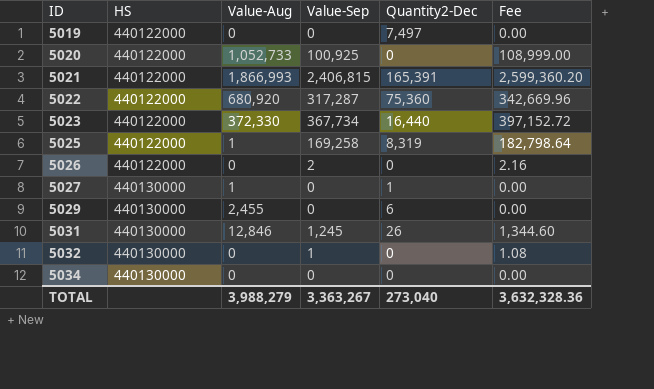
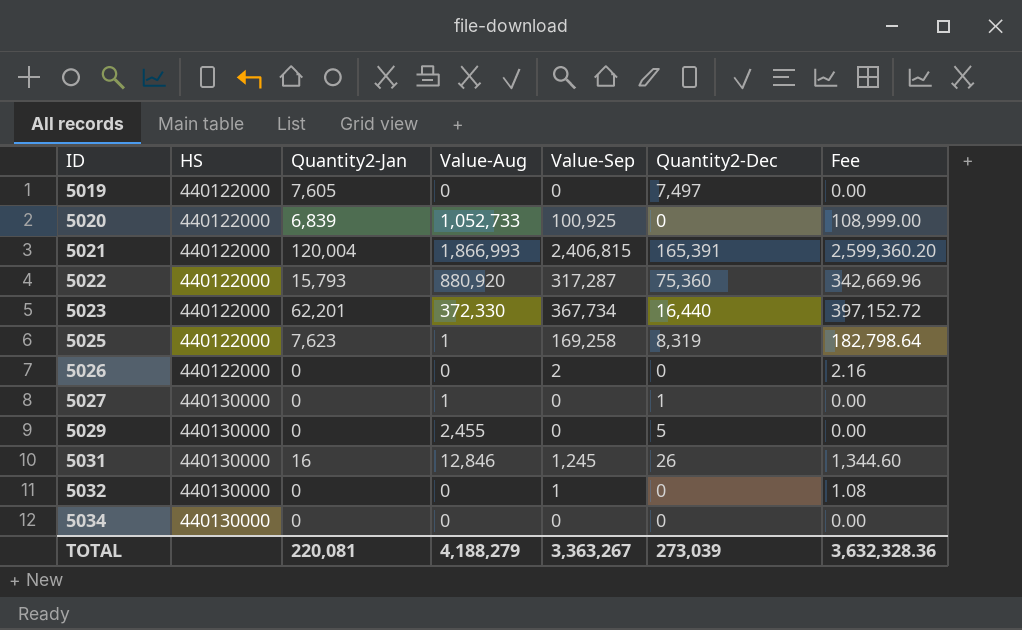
column Quantity2-Jan | position: none -> 3
5022 | Value-Aug: 680,920 -> 880,920
5029 | Quantity2-Dec: 6 -> 5
TOTAL | Value-Aug: 3,988,279 -> 4,188,279
TOTAL | Quantity2-Dec: 273,040 -> 273,039

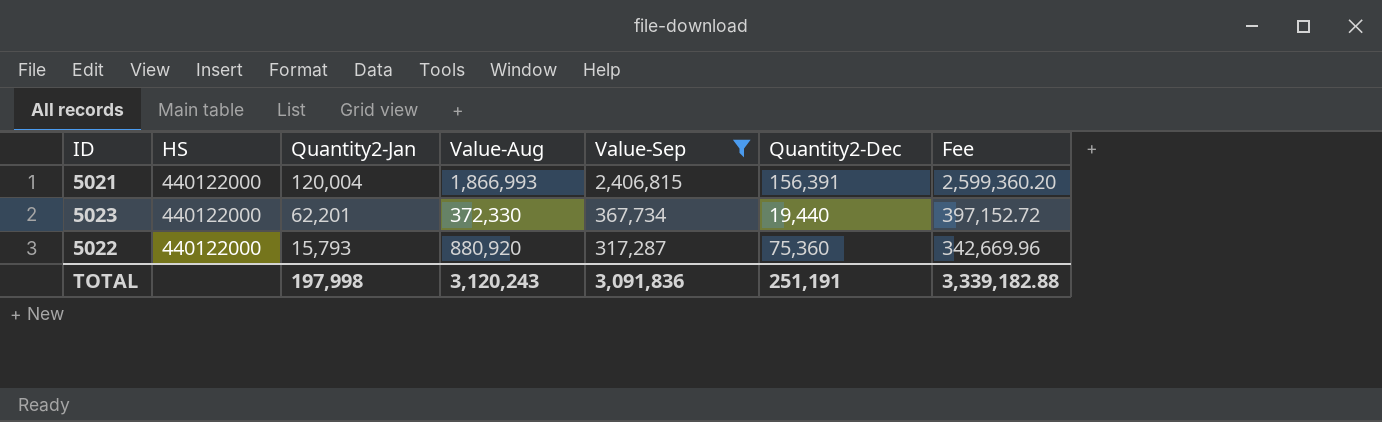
filter: none -> Value-Sep >= 317,287
row order: ID ascending -> Quantity2-Jan descending
5021 | Quantity2-Dec: 165,391 -> 156,391
5023 | Quantity2-Dec: 16,440 -> 19,440
TOTAL | Quantity2-Jan: 220,081 -> 197,998
TOTAL | Value-Aug: 4,188,279 -> 3,120,243
TOTAL | Value-Sep: 3,363,267 -> 3,091,836
TOTAL | Quantity2-Dec: 273,039 -> 251,191
TOTAL | Fee: 3,632,328.36 -> 3,339,182.88

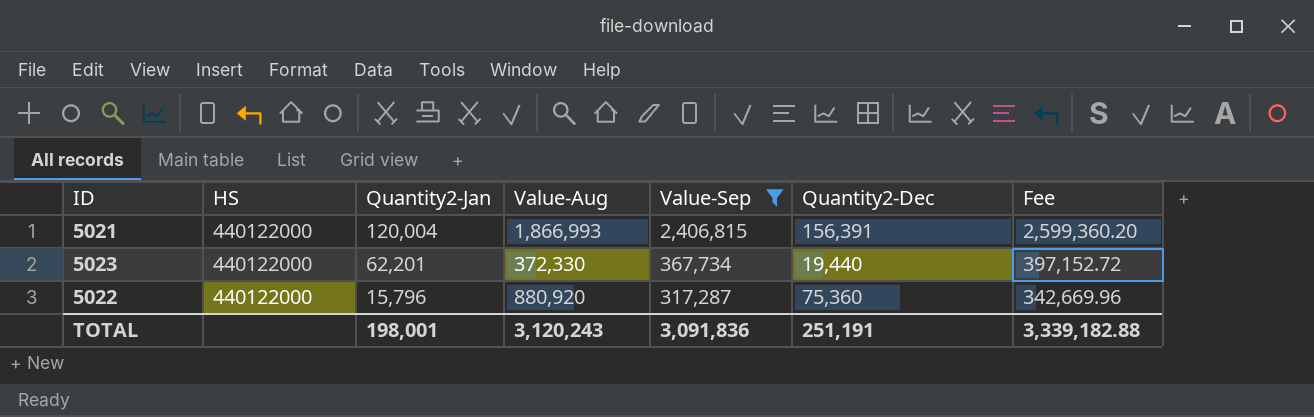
5022 | Quantity2-Jan: 15,793 -> 15,796
TOTAL | Quantity2-Jan: 197,998 -> 198,001

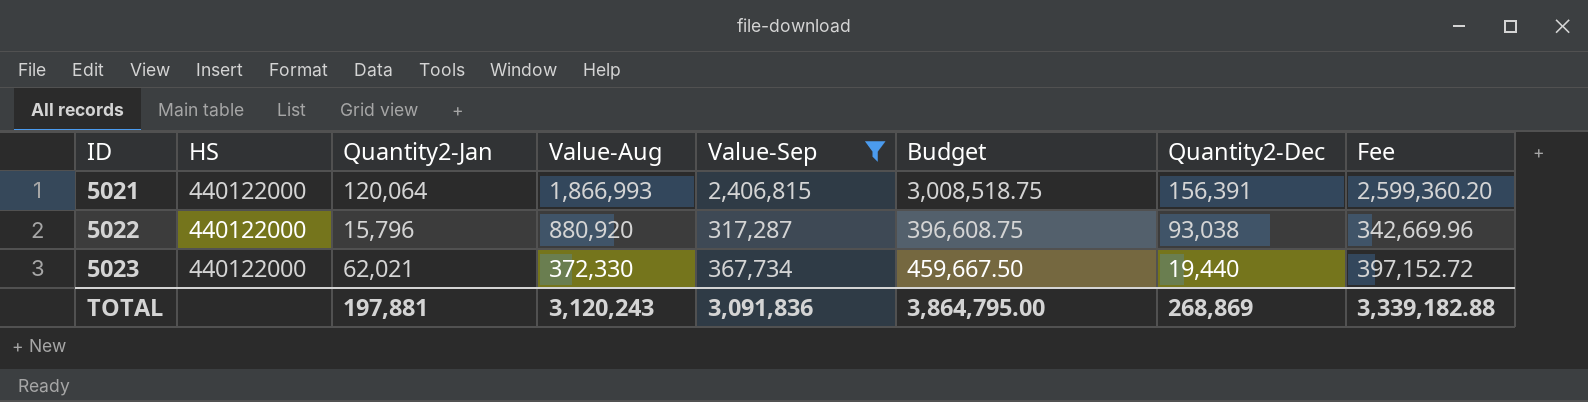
row order: Quantity2-Jan descending -> ID ascending
column Budget | formula: none -> [Value-Sep] * 1.25
5021 | Quantity2-Jan: 120,004 -> 120,064
5022 | Quantity2-Dec: 75,360 -> 93,038
5023 | Quantity2-Jan: 62,201 -> 62,021
TOTAL | Quantity2-Jan: 198,001 -> 197,881
TOTAL | Quantity2-Dec: 251,191 -> 268,869

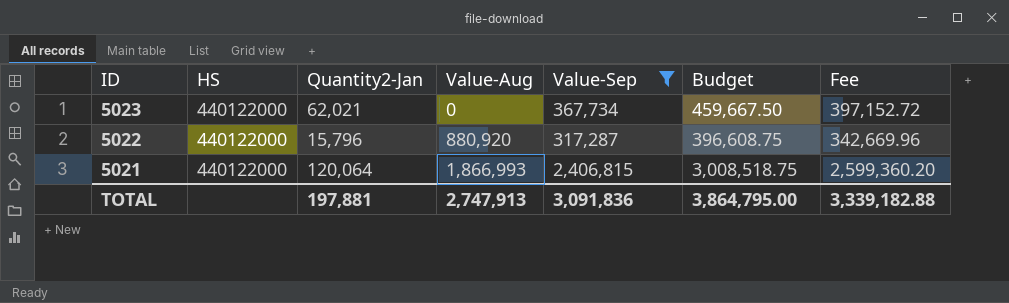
row order: ID ascending -> ID descending
column Quantity2-Dec | position: 7 -> none
5023 | Value-Aug: 372,330 -> 0
TOTAL | Value-Aug: 3,120,243 -> 2,747,913

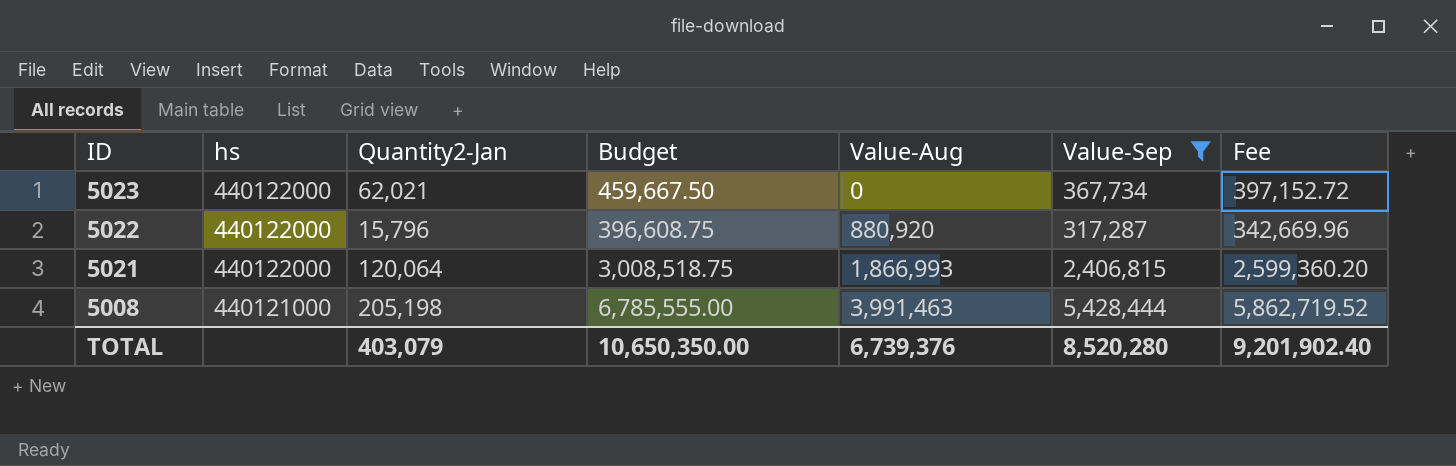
column name: HS -> hs
column Budget | position: 6 -> 4
row 5008: none -> 440121000 | 205,198 | 6,785,555.00 | 3,991,463 | 5,428,444 | 5,862,719.52
TOTAL | Quantity2-Jan: 197,881 -> 403,079
TOTAL | Budget: 3,864,795.00 -> 10,650,350.00
TOTAL | Value-Aug: 2,747,913 -> 6,739,376
TOTAL | Value-Sep: 3,091,836 -> 8,520,280
TOTAL | Fee: 3,339,182.88 -> 9,201,902.40

